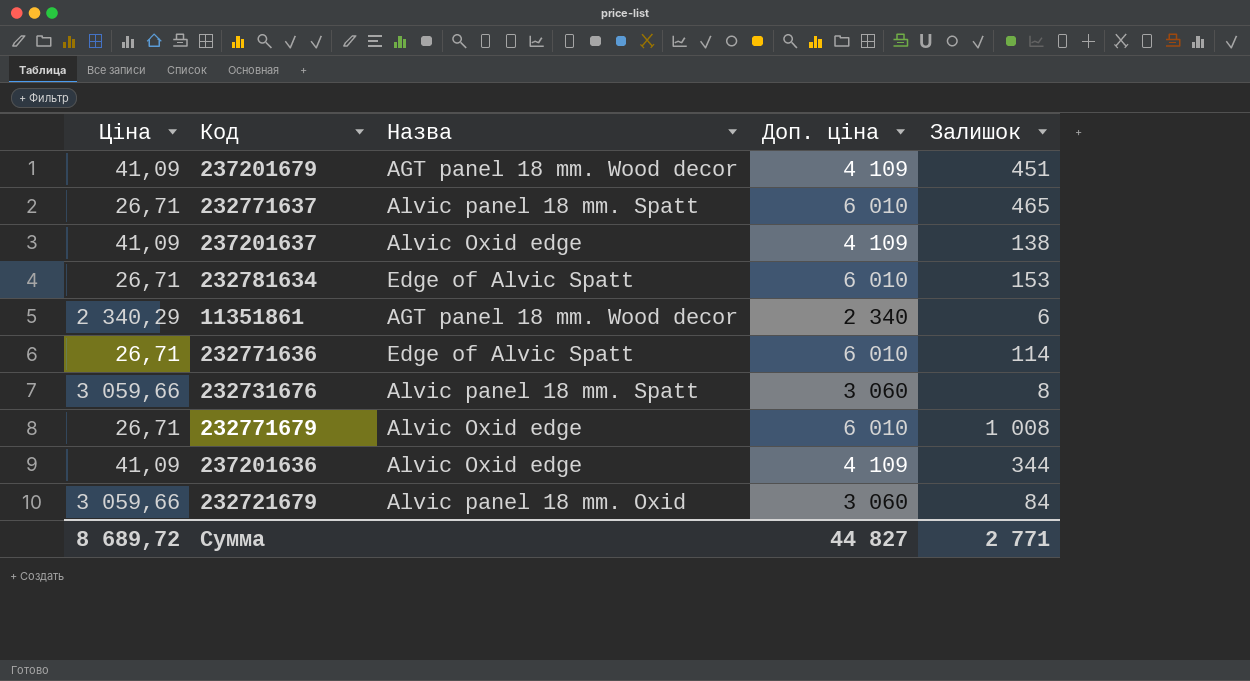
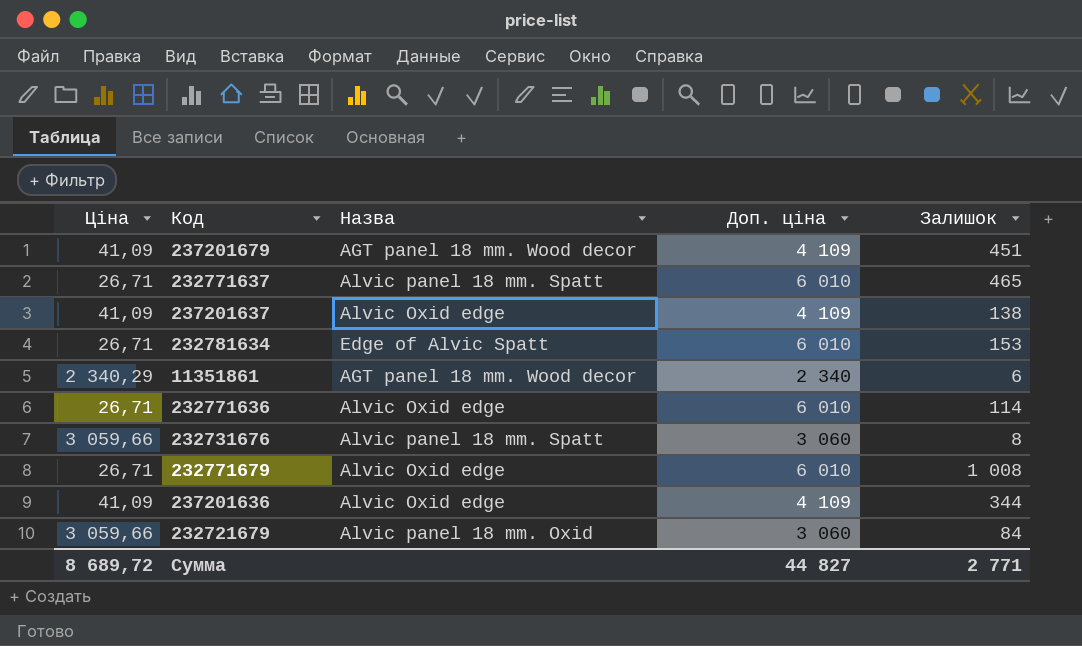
232771636 | Назва: Edge of Alvic Spatt -> Alvic Oxid edge

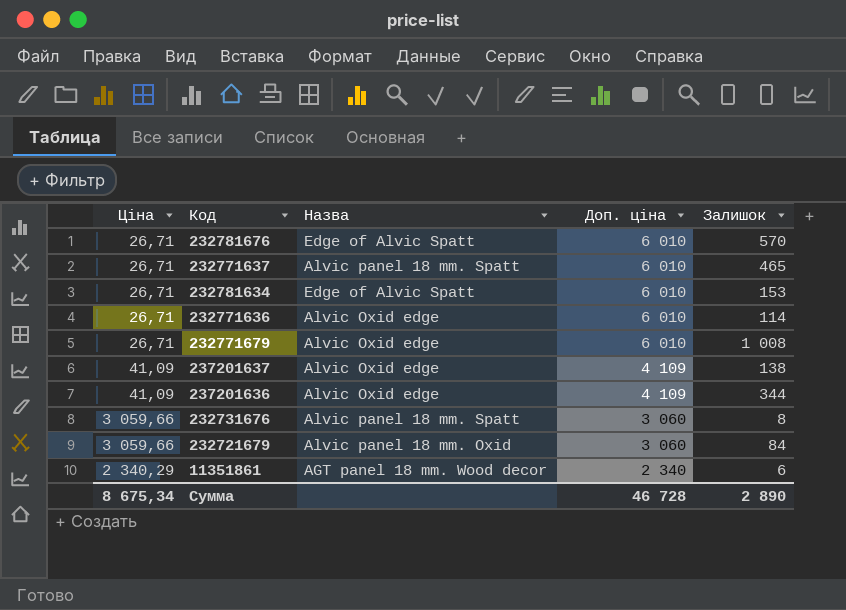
row order: none -> Доп. ціна descending
row 237201679: 41,09 | AGT panel 18 mm. Wood decor | 4 109 | 451 -> none
row 232781676: none -> 26,71 | Edge of Alvic Spatt | 6 010 | 570
Сумма | Ціна: 8 689,72 -> 8 675,34
Сумма | Доп. ціна: 44 827 -> 46 728
Сумма | Залишок: 2 771 -> 2 890

